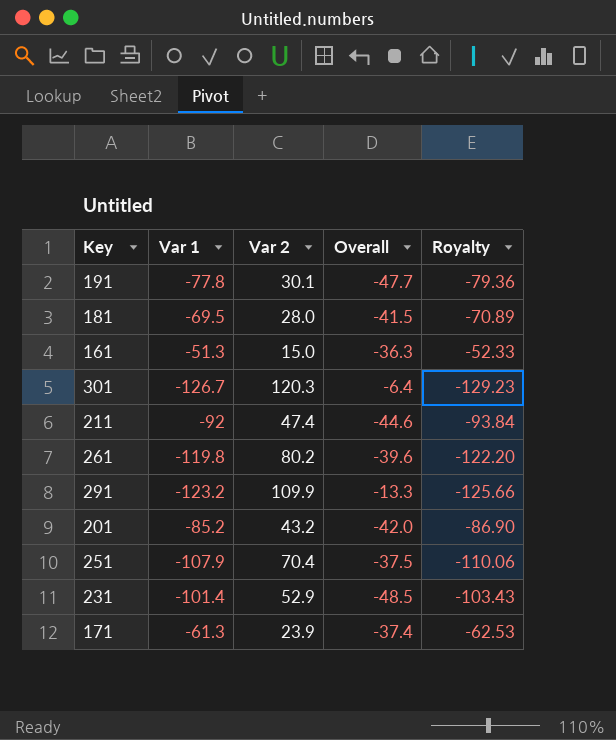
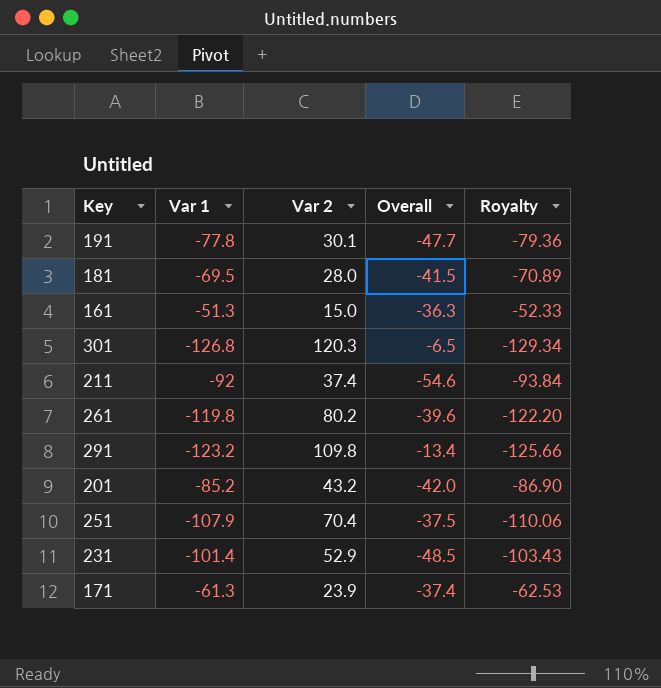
301 | Var 1: -126.7 -> -126.8
301 | Overall: -6.4 -> -6.5
301 | Royalty: -129.23 -> -129.34
211 | Var 2: 47.4 -> 37.4
211 | Overall: -44.6 -> -54.6
291 | Var 2: 109.9 -> 109.8
291 | Overall: -13.3 -> -13.4

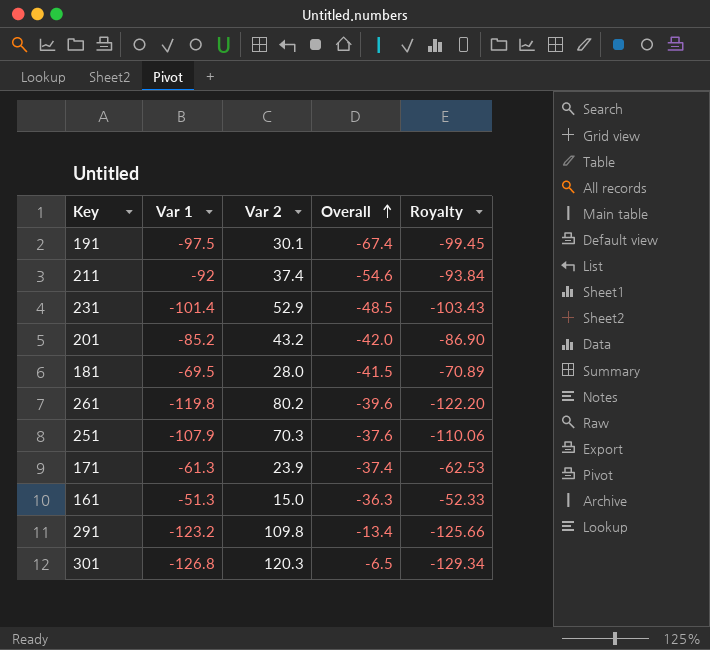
row order: none -> Overall ascending
191 | Var 1: -77.8 -> -97.5
191 | Overall: -47.7 -> -67.4
191 | Royalty: -79.36 -> -99.45
251 | Var 2: 70.4 -> 70.3
251 | Overall: -37.5 -> -37.6

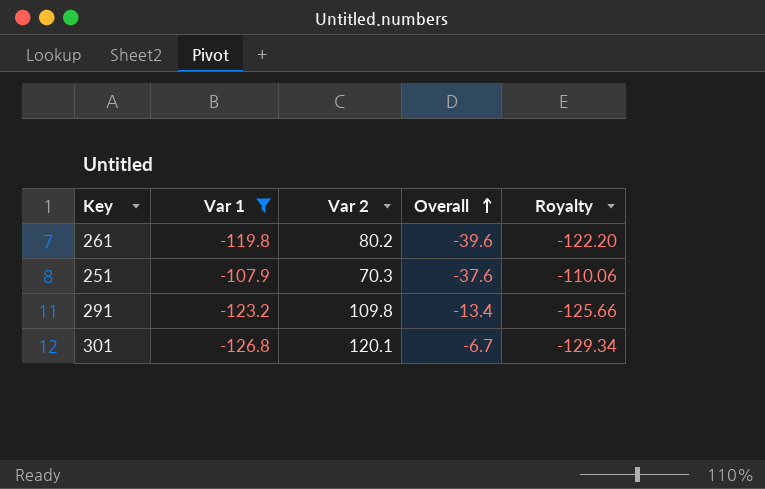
filter: none -> Var 1 <= -107.9
301 | Var 2: 120.3 -> 120.1
301 | Overall: -6.5 -> -6.7

